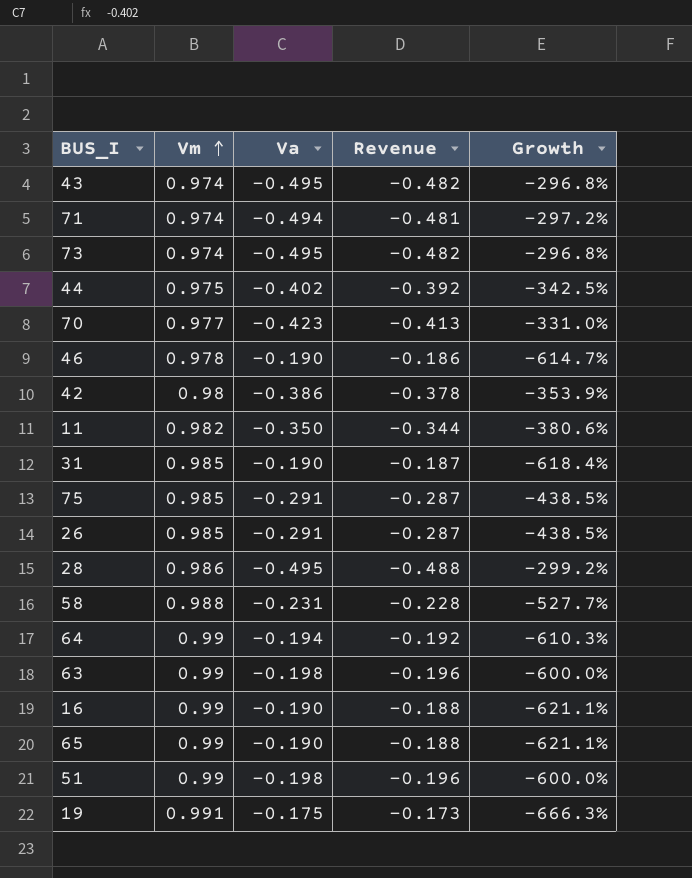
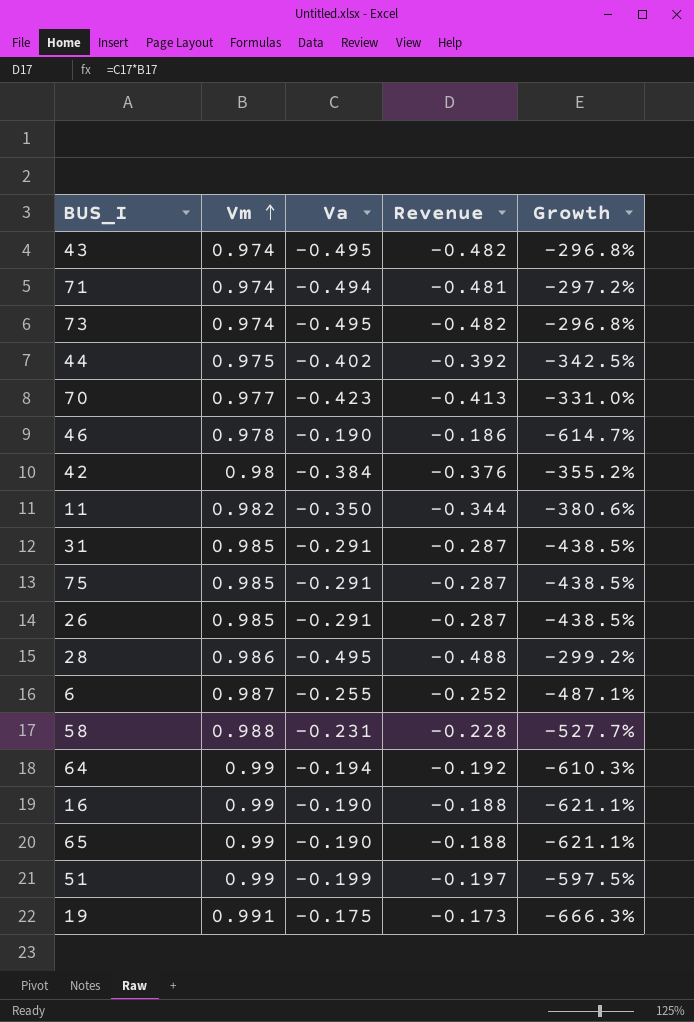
row 63: 0.99 | -0.198 | -0.196 | -600.0% -> none
42 | Va: -0.386 -> -0.384
42 | Revenue: -0.378 -> -0.376
42 | Growth: -353.9% -> -355.2%
31 | Va: -0.190 -> -0.291
31 | Revenue: -0.187 -> -0.287
31 | Growth: -618.4% -> -438.5%
row 6: none -> 0.987 | -0.255 | -0.252 | -487.1%
51 | Va: -0.198 -> -0.199
51 | Revenue: -0.196 -> -0.197
51 | Growth: -600.0% -> -597.5%

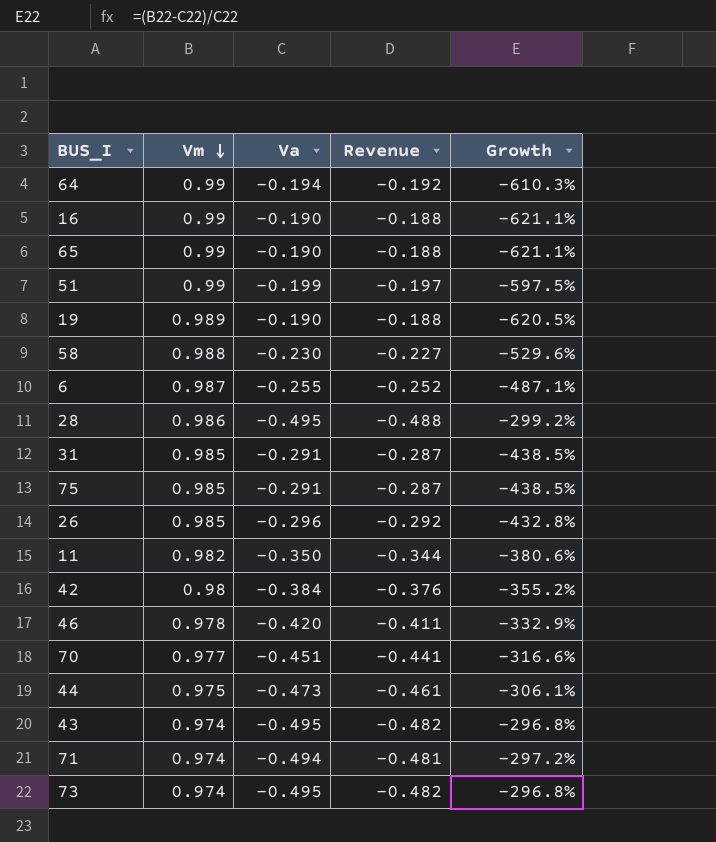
row order: Vm ascending -> Vm descending
19 | Vm: 0.991 -> 0.989
19 | Va: -0.175 -> -0.190
19 | Revenue: -0.173 -> -0.188
19 | Growth: -666.3% -> -620.5%
58 | Va: -0.231 -> -0.230
58 | Revenue: -0.228 -> -0.227
58 | Growth: -527.7% -> -529.6%
26 | Va: -0.291 -> -0.296
26 | Revenue: -0.287 -> -0.292
26 | Growth: -438.5% -> -432.8%
46 | Va: -0.190 -> -0.420
46 | Revenue: -0.186 -> -0.411
46 | Growth: -614.7% -> -332.9%
70 | Va: -0.423 -> -0.451
70 | Revenue: -0.413 -> -0.441
70 | Growth: -331.0% -> -316.6%
44 | Va: -0.402 -> -0.473
44 | Revenue: -0.392 -> -0.461
44 | Growth: -342.5% -> -306.1%

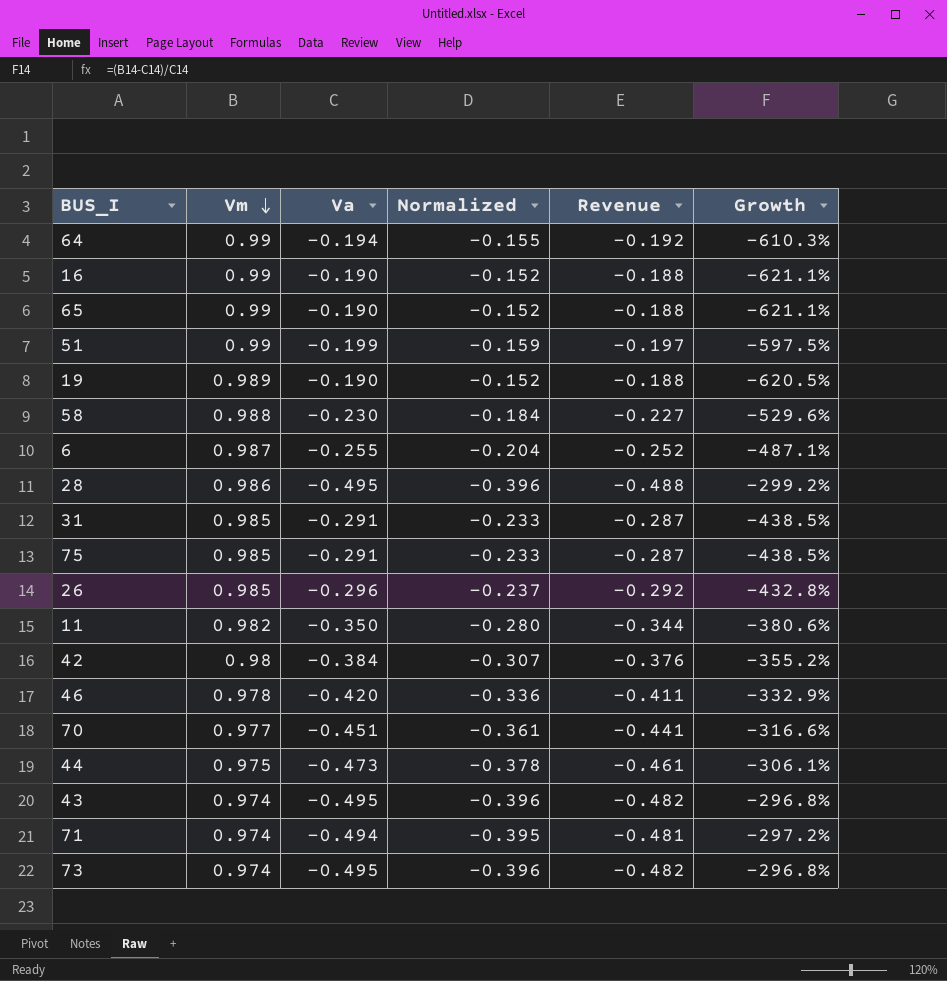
column Normalized | formula: none -> [Va] * 0.8

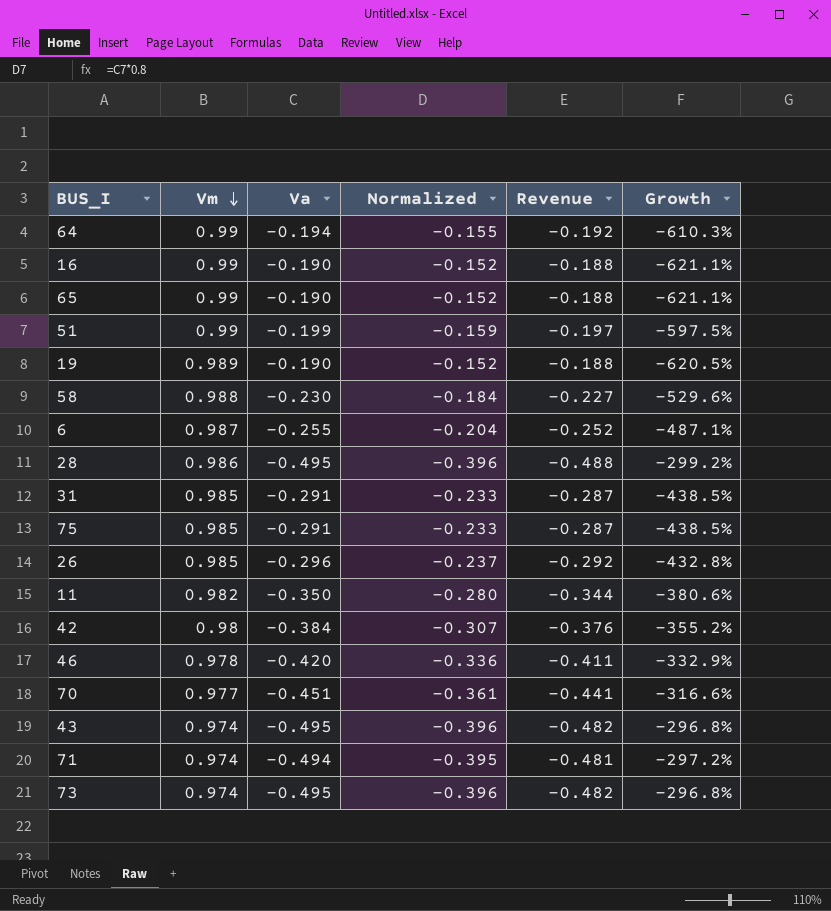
row 44: 0.975 | -0.473 | -0.378 | -0.461 | -306.1% -> none

